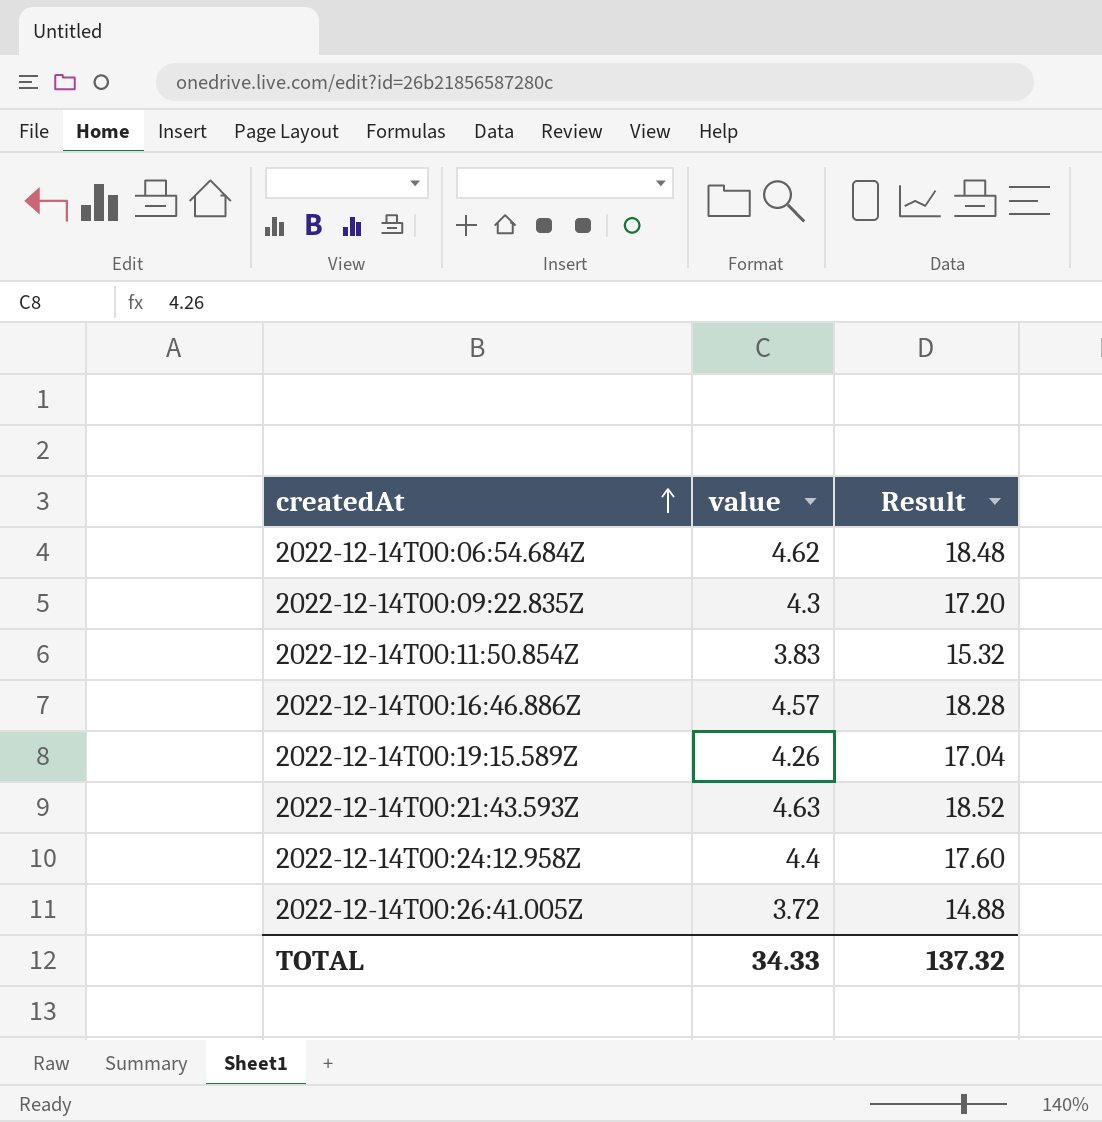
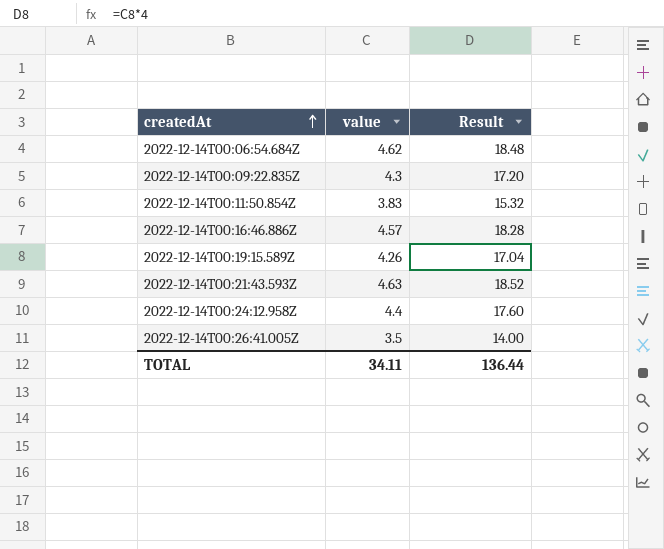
2022-12-14T00:26:41.005Z | value: 3.72 -> 3.5
2022-12-14T00:26:41.005Z | Result: 14.88 -> 14.00
TOTAL | value: 34.33 -> 34.11
TOTAL | Result: 137.32 -> 136.44

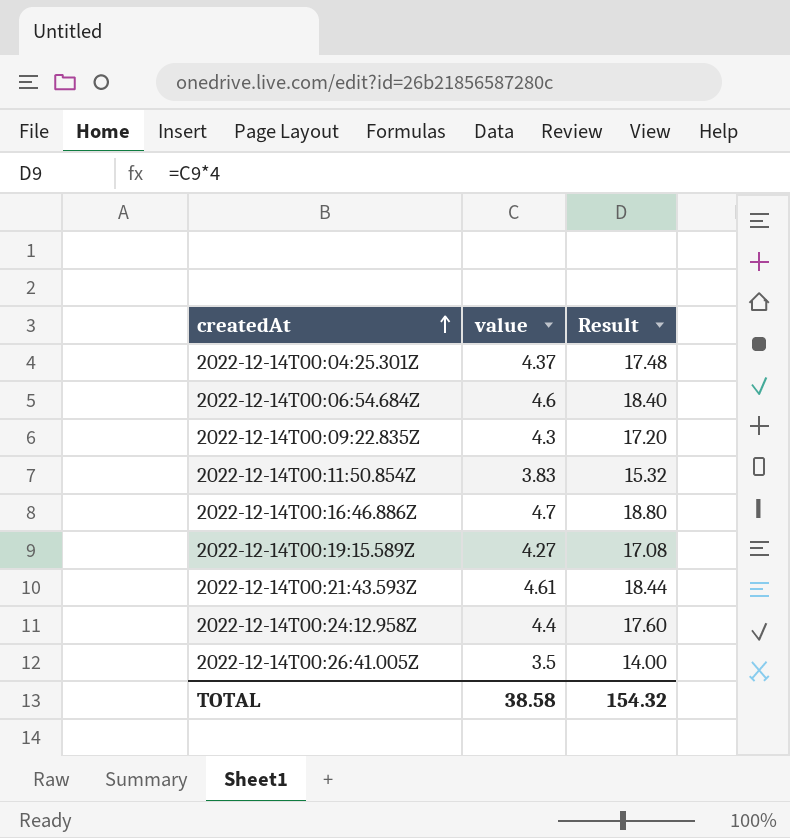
row 2022-12-14T00:04:25.301Z: none -> 4.37 | 17.48
2022-12-14T00:06:54.684Z | value: 4.62 -> 4.6
2022-12-14T00:06:54.684Z | Result: 18.48 -> 18.40
2022-12-14T00:16:46.886Z | value: 4.57 -> 4.7
2022-12-14T00:16:46.886Z | Result: 18.28 -> 18.80
2022-12-14T00:19:15.589Z | value: 4.26 -> 4.27
2022-12-14T00:19:15.589Z | Result: 17.04 -> 17.08
2022-12-14T00:21:43.593Z | value: 4.63 -> 4.61
2022-12-14T00:21:43.593Z | Result: 18.52 -> 18.44
TOTAL | value: 34.11 -> 38.58
TOTAL | Result: 136.44 -> 154.32

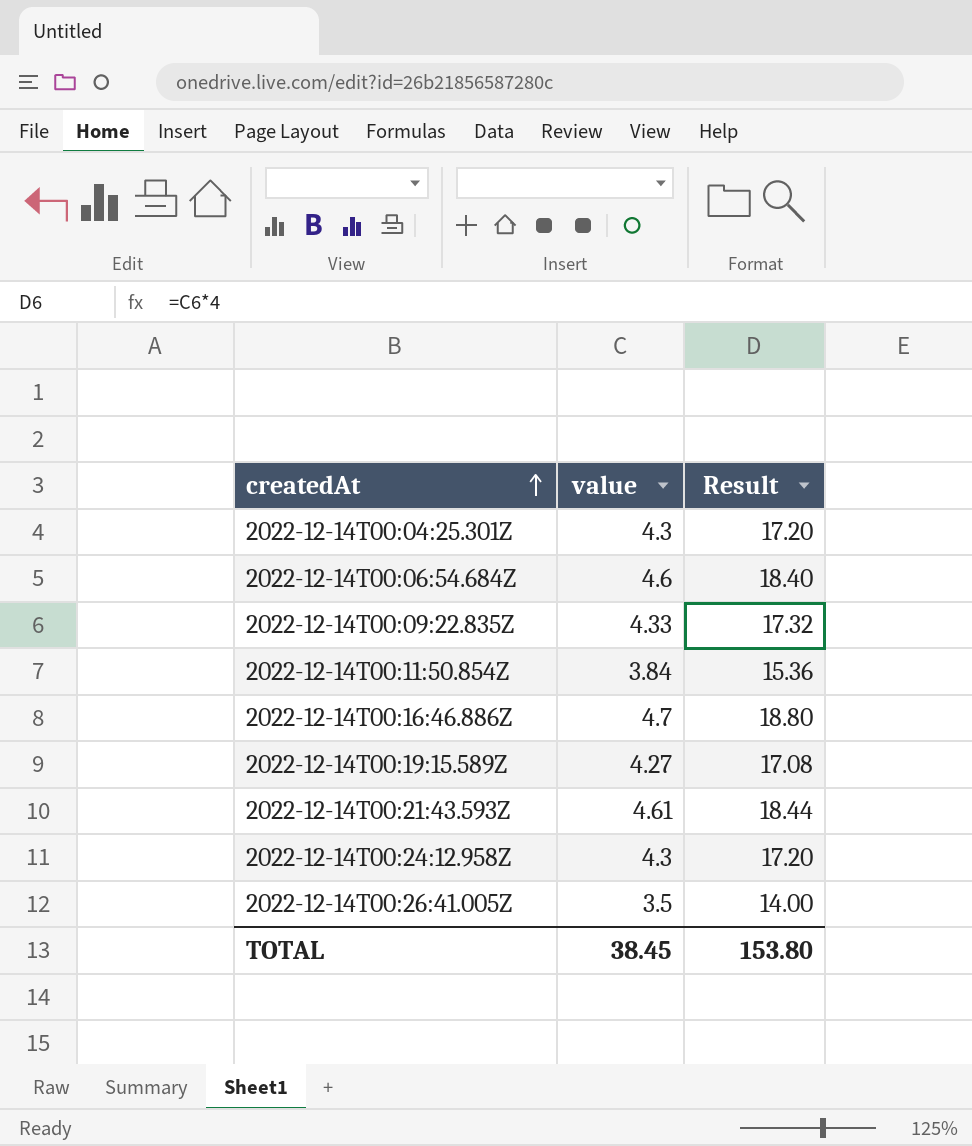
2022-12-14T00:04:25.301Z | value: 4.37 -> 4.3
2022-12-14T00:04:25.301Z | Result: 17.48 -> 17.20
2022-12-14T00:09:22.835Z | value: 4.3 -> 4.33
2022-12-14T00:09:22.835Z | Result: 17.20 -> 17.32
2022-12-14T00:11:50.854Z | value: 3.83 -> 3.84
2022-12-14T00:11:50.854Z | Result: 15.32 -> 15.36
2022-12-14T00:24:12.958Z | value: 4.4 -> 4.3
2022-12-14T00:24:12.958Z | Result: 17.60 -> 17.20
TOTAL | value: 38.58 -> 38.45
TOTAL | Result: 154.32 -> 153.80

